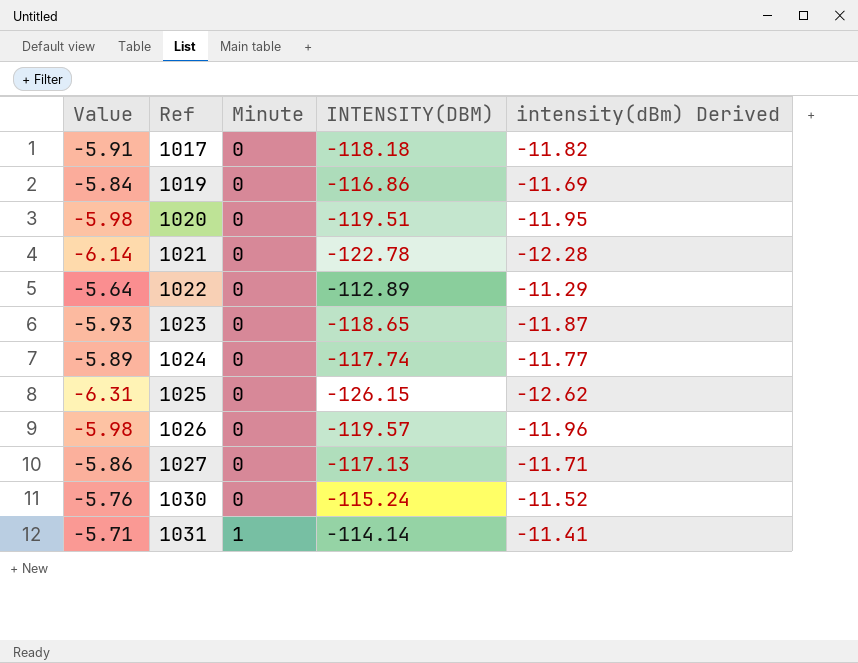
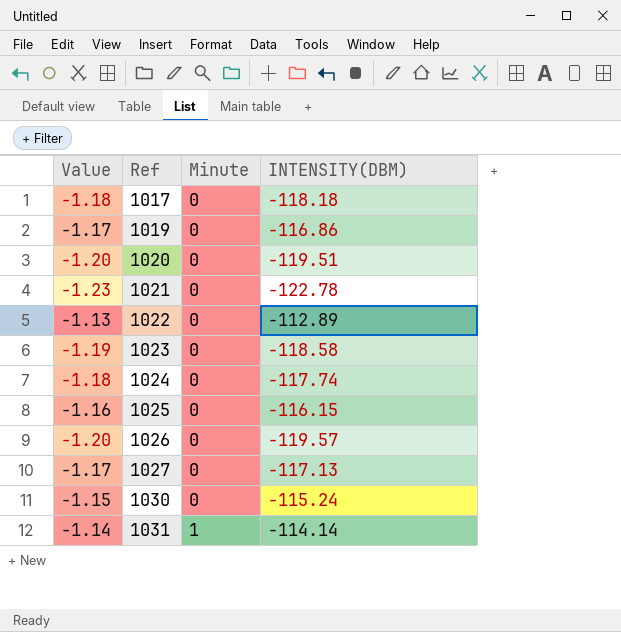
column intensity(dBm) Derived | formula: [INTENSITY(DBM)] * 0.1 -> none
column Value | formula: [INTENSITY(DBM)] * 0.05 -> [INTENSITY(DBM)] * 0.01
1023 | INTENSITY(DBM): -118.65 -> -118.58
1025 | INTENSITY(DBM): -126.15 -> -116.15

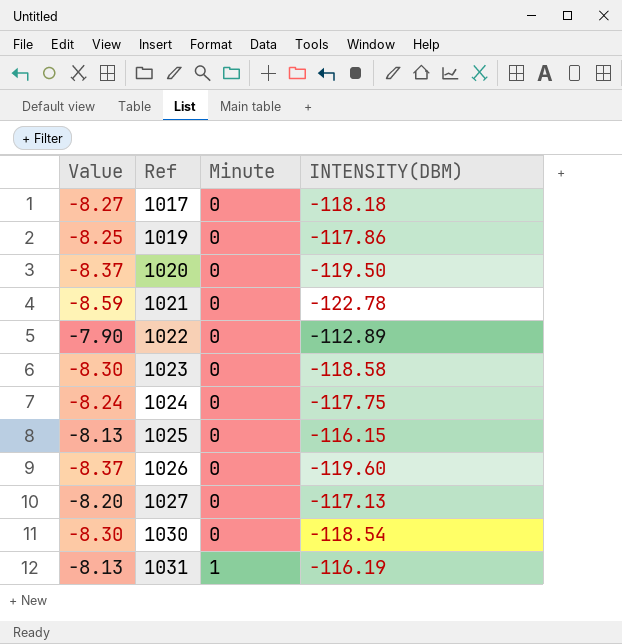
column Value | formula: [INTENSITY(DBM)] * 0.01 -> [INTENSITY(DBM)] * 0.07
1019 | INTENSITY(DBM): -116.86 -> -117.86
1020 | INTENSITY(DBM): -119.51 -> -119.50
1024 | INTENSITY(DBM): -117.74 -> -117.75
1026 | INTENSITY(DBM): -119.57 -> -119.60
1030 | INTENSITY(DBM): -115.24 -> -118.54
1031 | INTENSITY(DBM): -114.14 -> -116.19

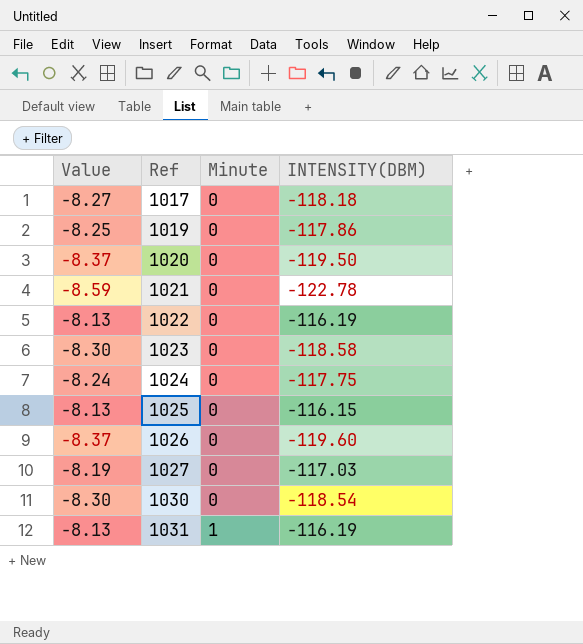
1022 | Value: -7.90 -> -8.13
1022 | INTENSITY(DBM): -112.89 -> -116.19
1027 | Value: -8.20 -> -8.19
1027 | INTENSITY(DBM): -117.13 -> -117.03

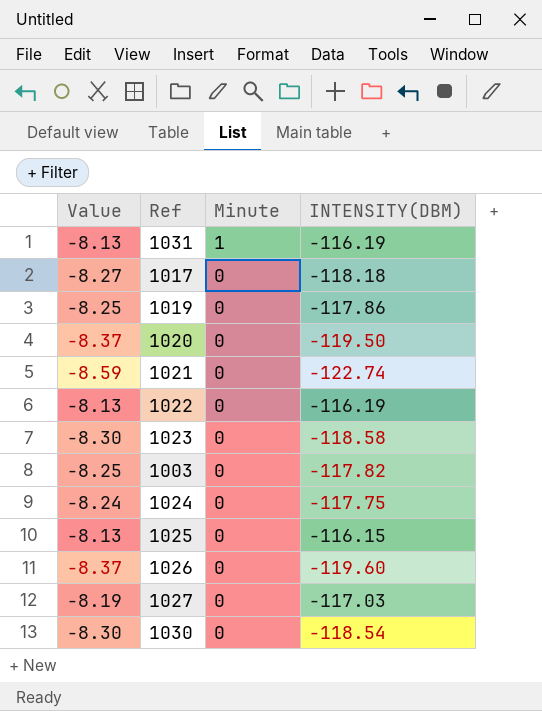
row order: Ref ascending -> Minute descending
1021 | INTENSITY(DBM): -122.78 -> -122.74
row 1003: none -> -8.25 | 0 | -117.82

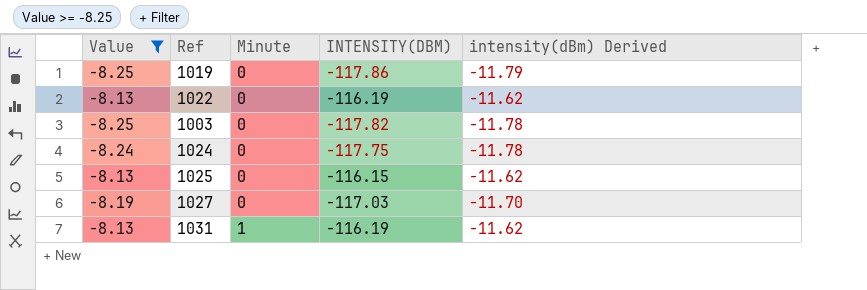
filter: none -> Value >= -8.25
row order: Minute descending -> Minute ascending
column intensity(dBm) Derived | formula: none -> [INTENSITY(DBM)] * 0.1

